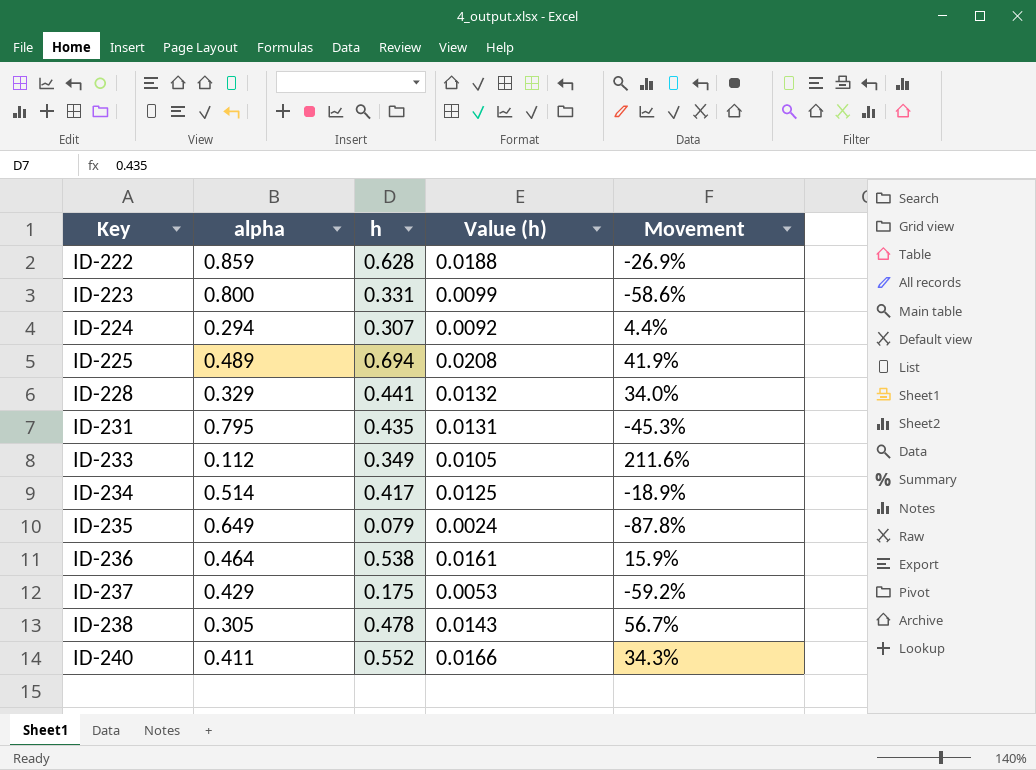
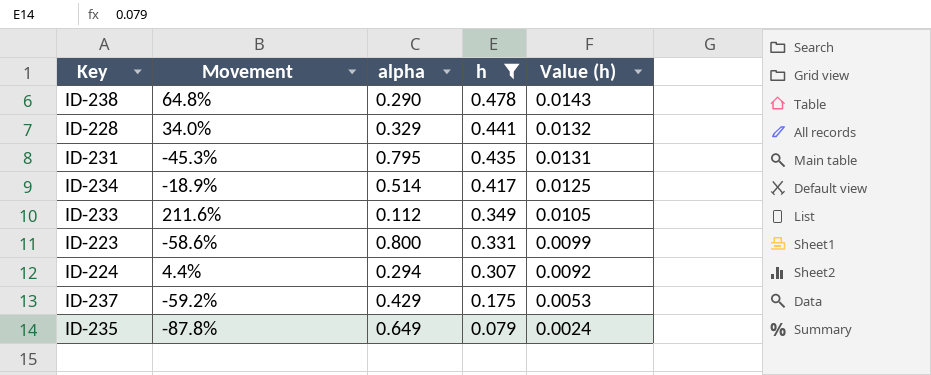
filter: none -> h <= 0.478
row order: Key ascending -> h descending
column Movement | position: 5 -> 2
ID-238 | Movement: 56.7% -> 64.8%
ID-238 | alpha: 0.305 -> 0.290

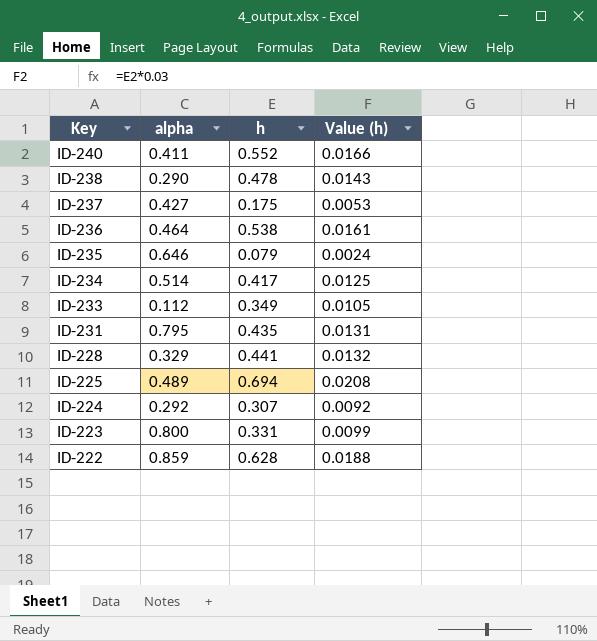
filter: h <= 0.478 -> none
row order: h descending -> Key descending
column Movement | formula: ([h] - [alpha]) / [alpha] -> none
ID-237 | alpha: 0.429 -> 0.427
ID-235 | alpha: 0.649 -> 0.646
ID-224 | alpha: 0.294 -> 0.292

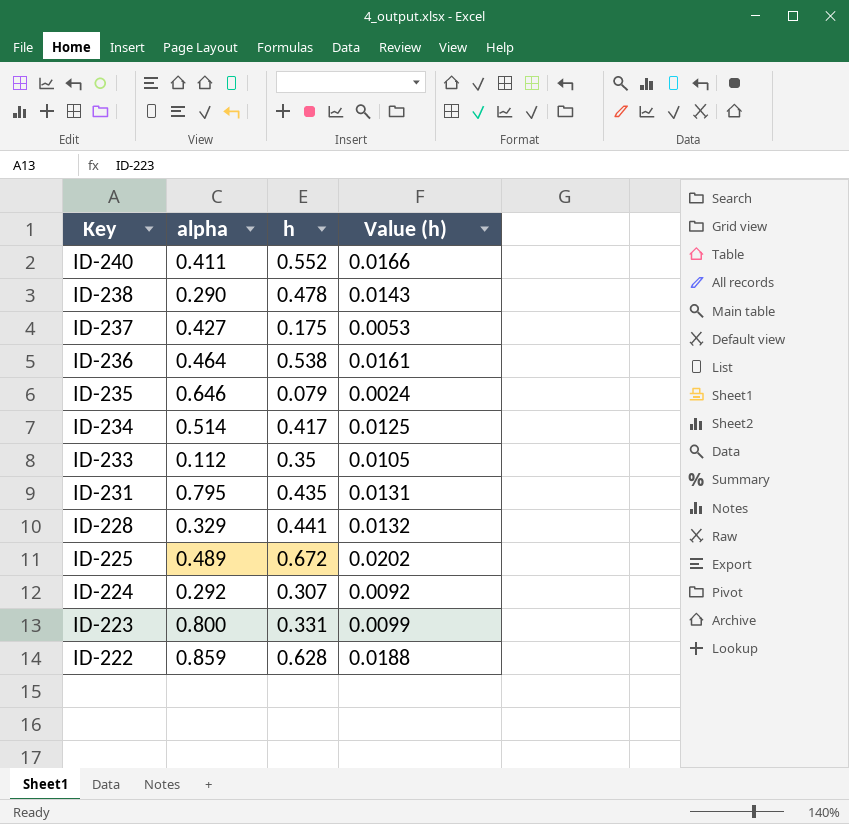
ID-233 | h: 0.349 -> 0.35
ID-225 | h: 0.694 -> 0.672
ID-225 | Value (h): 0.0208 -> 0.0202

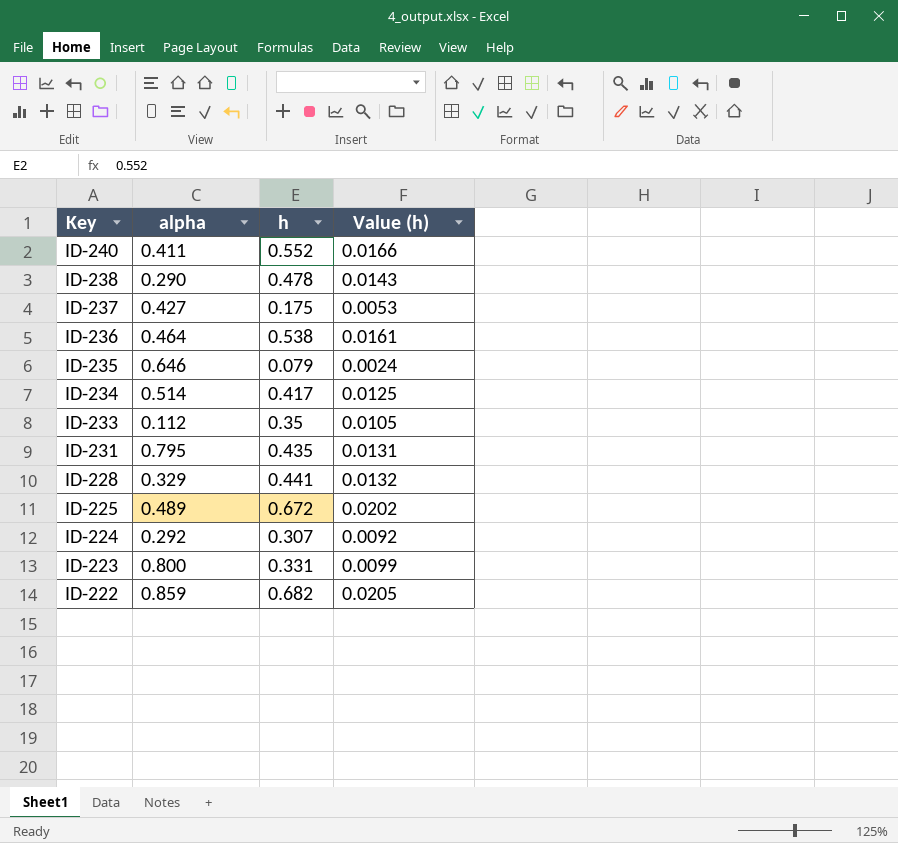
ID-222 | h: 0.628 -> 0.682
ID-222 | Value (h): 0.0188 -> 0.0205

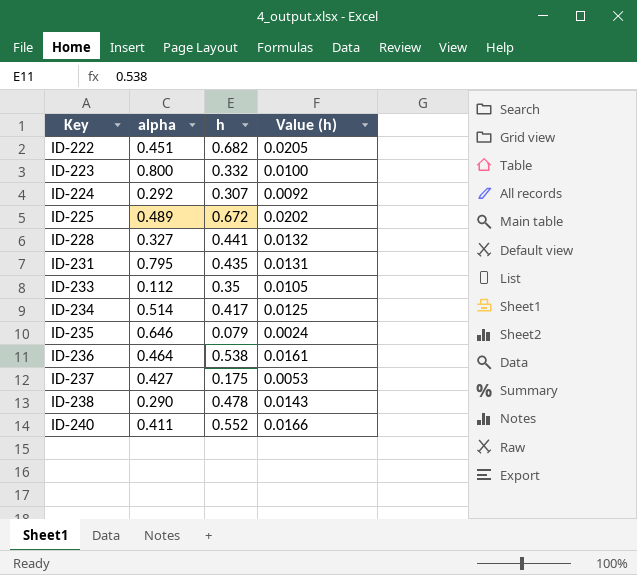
row order: Key descending -> Key ascending
ID-222 | alpha: 0.859 -> 0.451
ID-223 | h: 0.331 -> 0.332
ID-223 | Value (h): 0.0099 -> 0.0100
ID-228 | alpha: 0.329 -> 0.327

